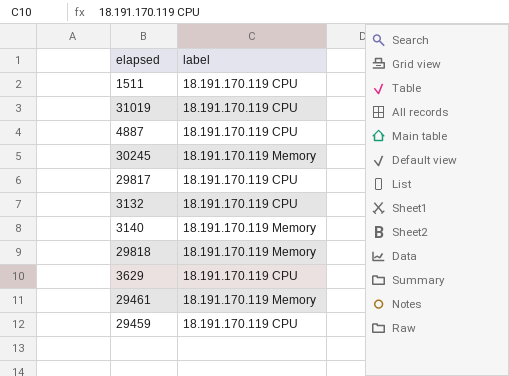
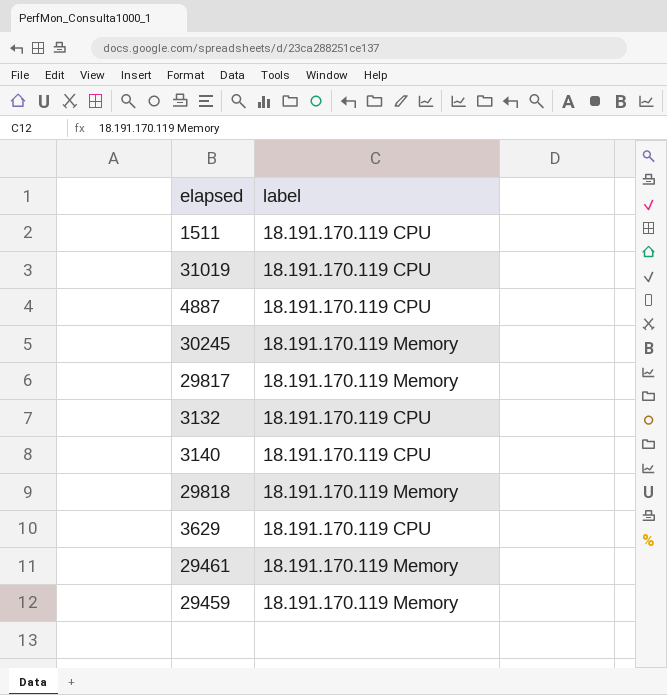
29817 | label: 18.191.170.119 CPU -> 18.191.170.119 Memory
3140 | label: 18.191.170.119 Memory -> 18.191.170.119 CPU
29459 | label: 18.191.170.119 CPU -> 18.191.170.119 Memory

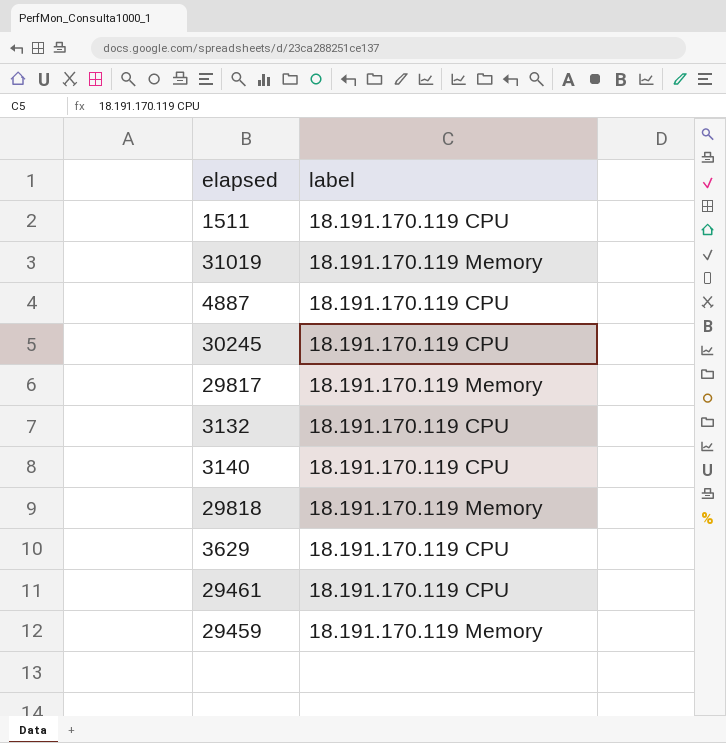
31019 | label: 18.191.170.119 CPU -> 18.191.170.119 Memory
30245 | label: 18.191.170.119 Memory -> 18.191.170.119 CPU
29461 | label: 18.191.170.119 Memory -> 18.191.170.119 CPU

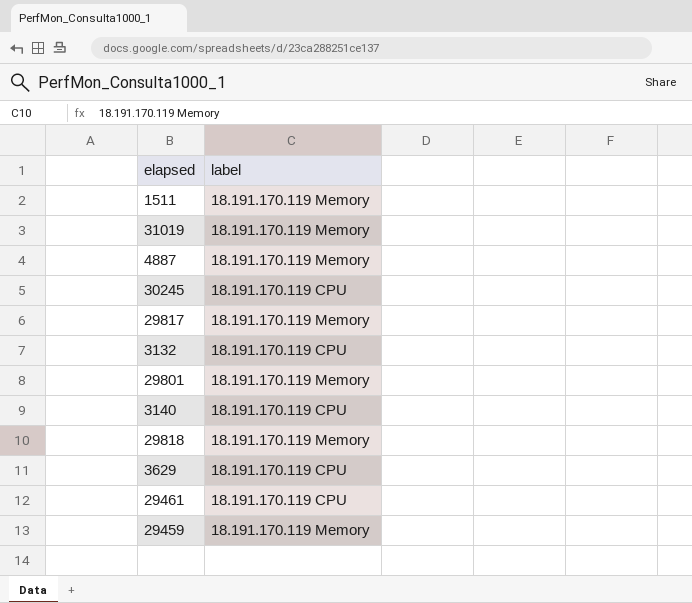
1511 | label: 18.191.170.119 CPU -> 18.191.170.119 Memory
4887 | label: 18.191.170.119 CPU -> 18.191.170.119 Memory
row 29801: none -> 18.191.170.119 Memory

